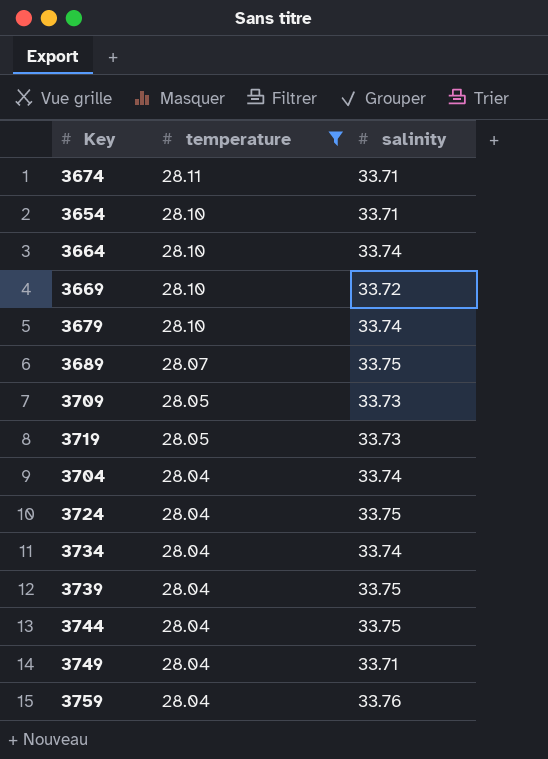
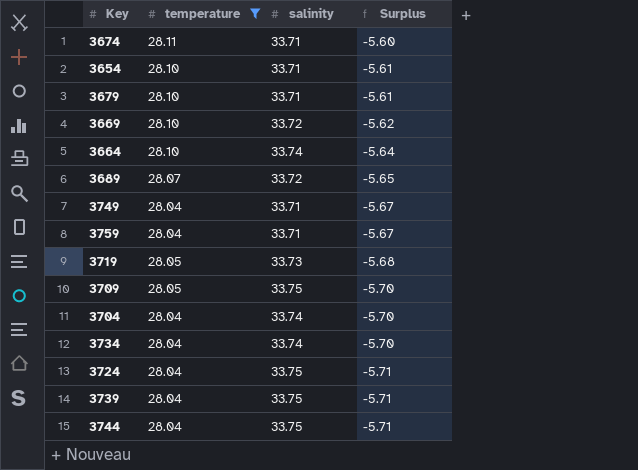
row order: temperature descending -> Surplus descending
column Surplus | formula: none -> [temperature] - [salinity]
3679 | salinity: 33.74 -> 33.71
3689 | salinity: 33.75 -> 33.72
3759 | salinity: 33.76 -> 33.71
3709 | salinity: 33.73 -> 33.75

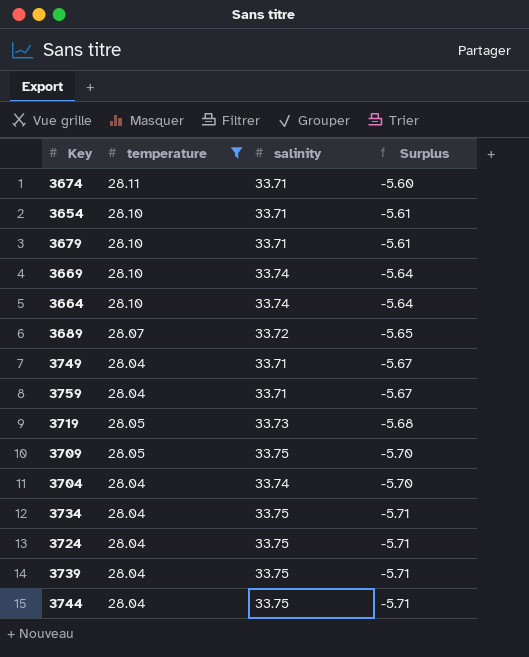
3669 | salinity: 33.72 -> 33.74
3669 | Surplus: -5.62 -> -5.64
3734 | salinity: 33.74 -> 33.75
3734 | Surplus: -5.70 -> -5.71

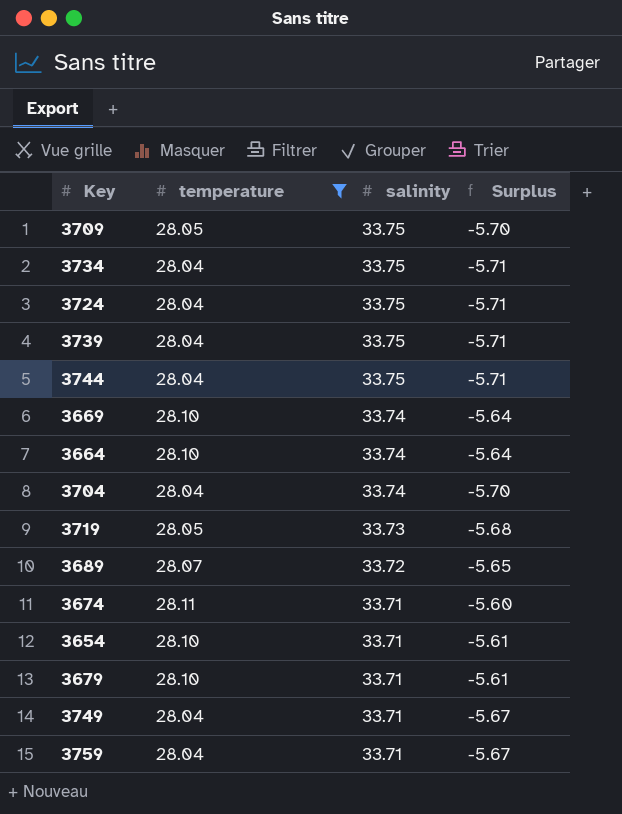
row order: Surplus descending -> salinity descending

